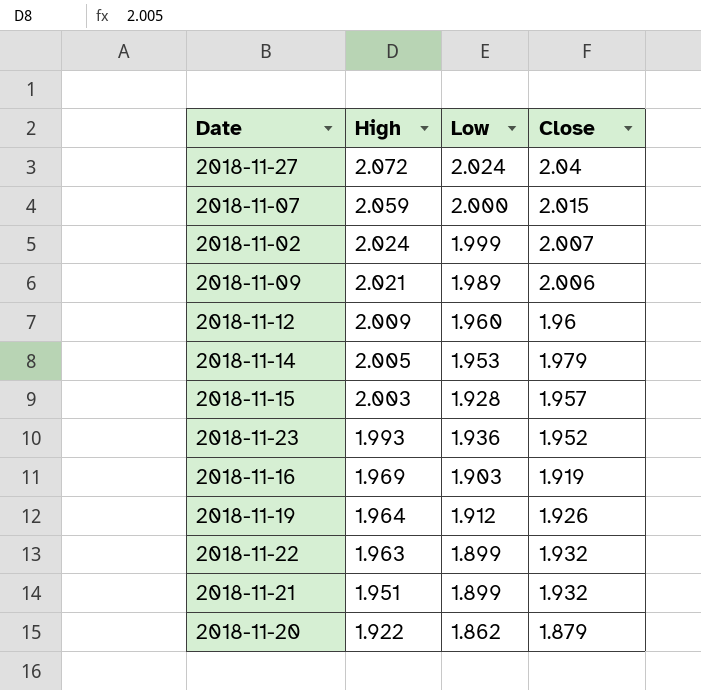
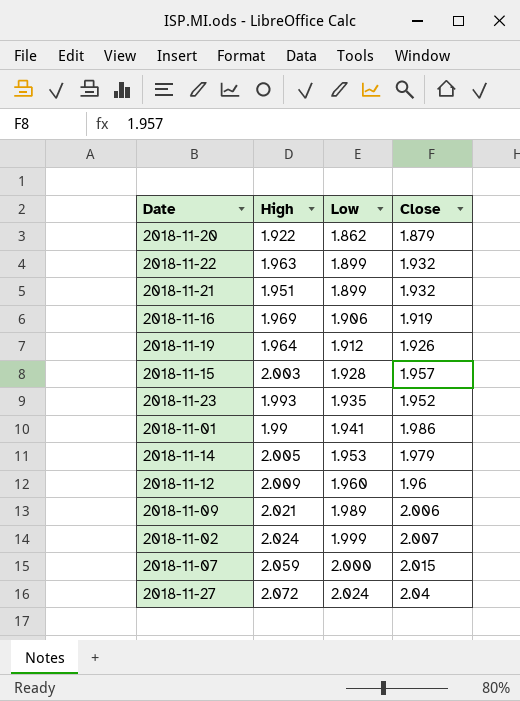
row order: High descending -> Low ascending
2018-11-16 | Low: 1.903 -> 1.906
2018-11-23 | Low: 1.936 -> 1.935
row 2018-11-01: none -> 1.99 | 1.941 | 1.986

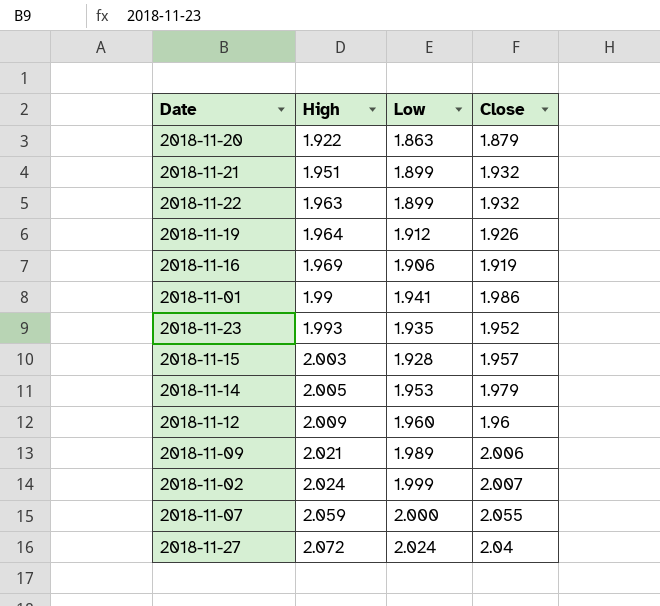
row order: Low ascending -> High ascending
2018-11-20 | Low: 1.862 -> 1.863
2018-11-07 | Close: 2.015 -> 2.055

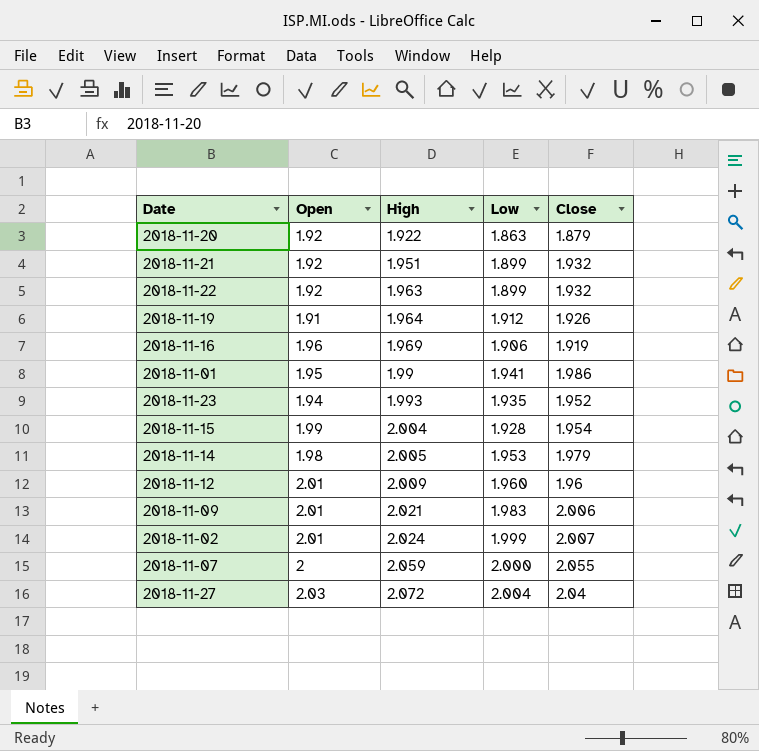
column Open | position: none -> 2
2018-11-15 | High: 2.003 -> 2.004
2018-11-15 | Close: 1.957 -> 1.954
2018-11-09 | Low: 1.989 -> 1.983
2018-11-27 | Low: 2.024 -> 2.004

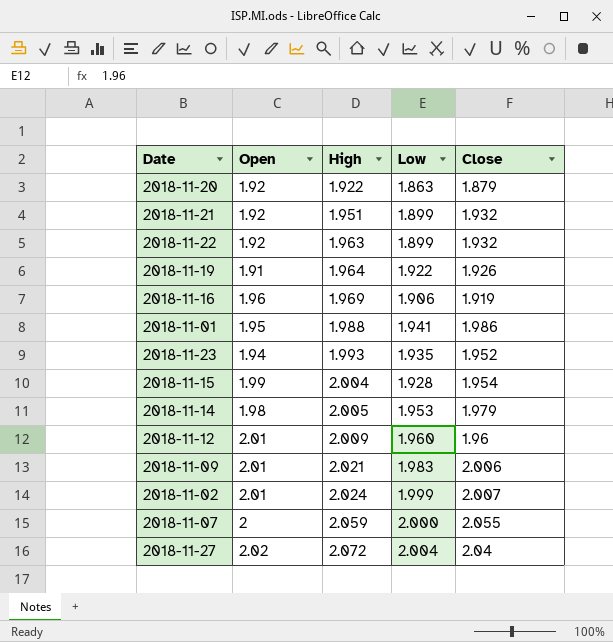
2018-11-19 | Low: 1.912 -> 1.922
2018-11-01 | High: 1.99 -> 1.988
2018-11-27 | Open: 2.03 -> 2.02

